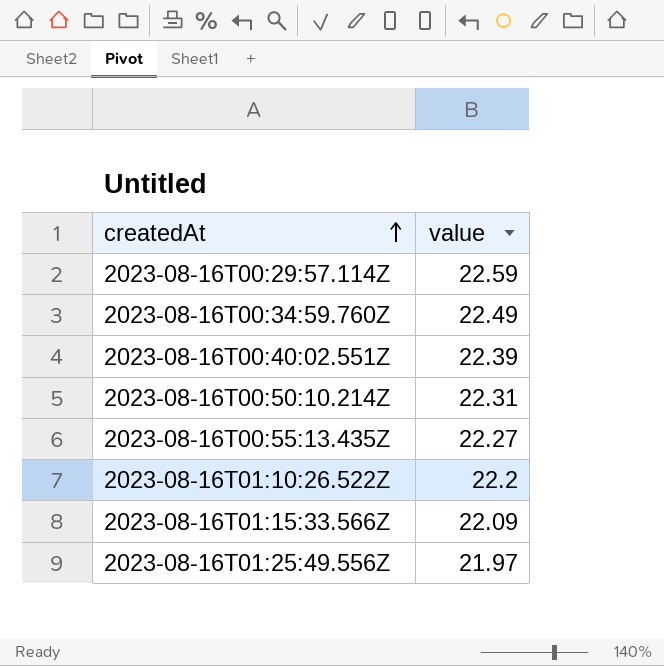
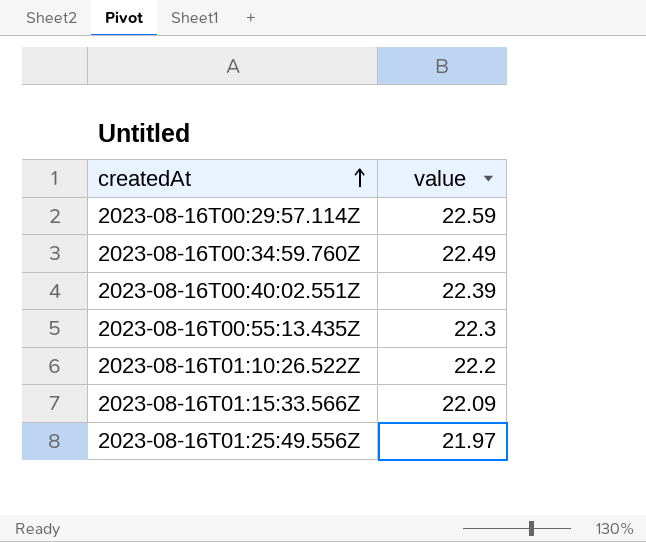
row 2023-08-16T00:50:10.214Z: 22.31 -> none
2023-08-16T00:55:13.435Z | value: 22.27 -> 22.3

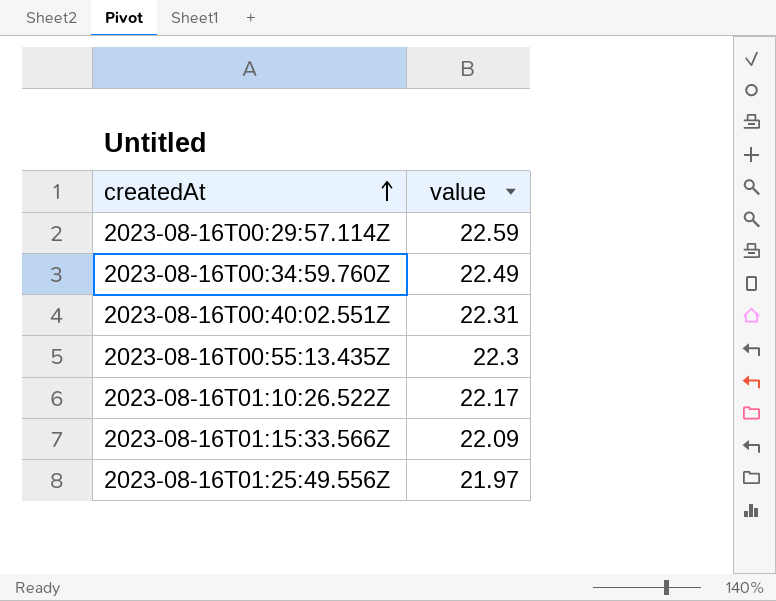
2023-08-16T00:40:02.551Z | value: 22.39 -> 22.31
2023-08-16T01:10:26.522Z | value: 22.2 -> 22.17

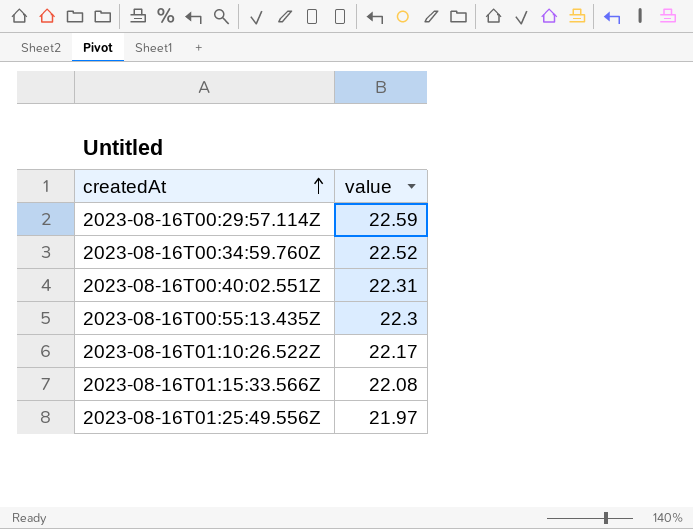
2023-08-16T00:34:59.760Z | value: 22.49 -> 22.52
2023-08-16T01:15:33.566Z | value: 22.09 -> 22.08

